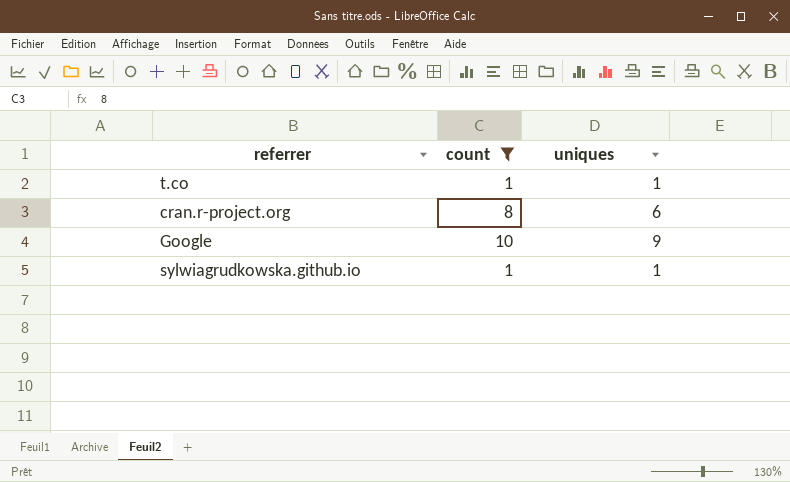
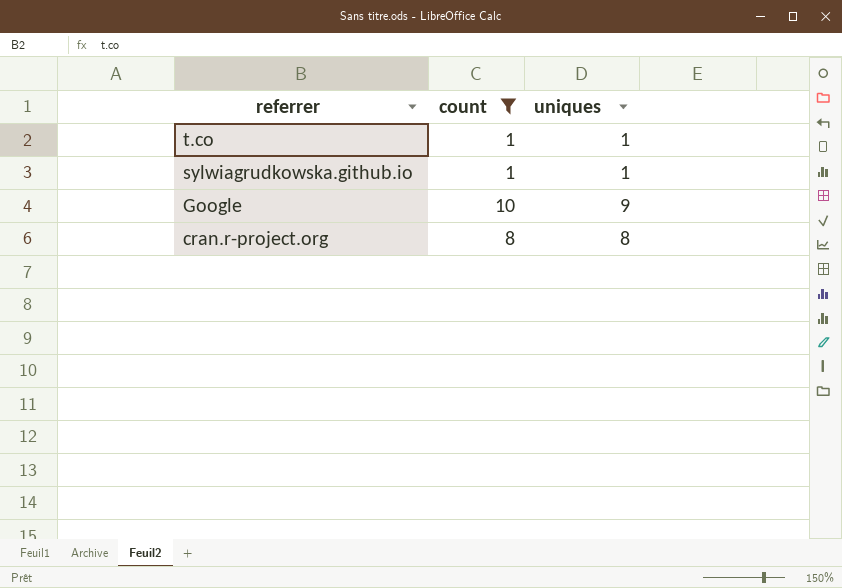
row order: none -> referrer descending
cran.r-project.org | uniques: 6 -> 8

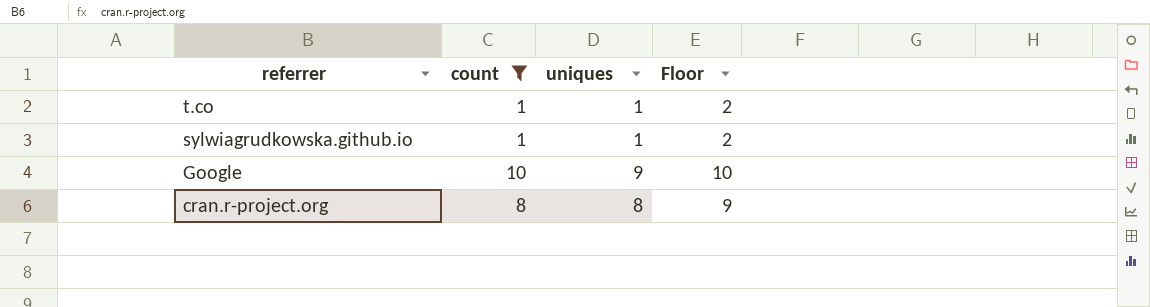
column Floor | formula: none -> [uniques] + 1

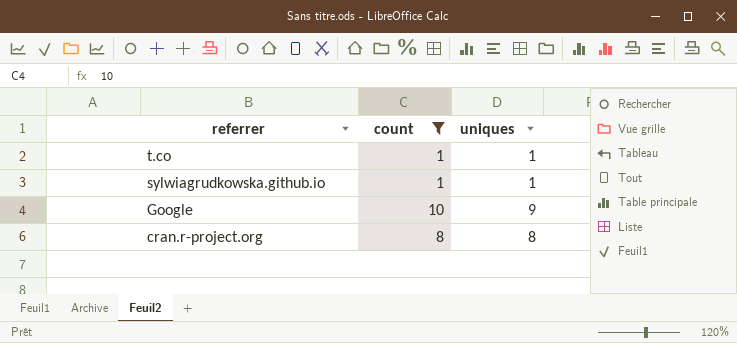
column Floor | formula: [uniques] + 1 -> none

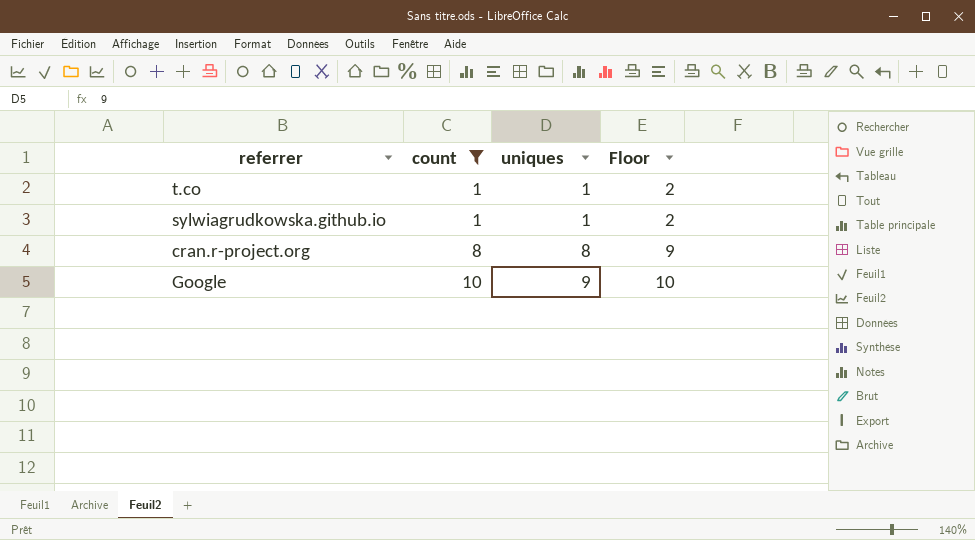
row order: referrer descending -> count ascending
column Floor | formula: none -> [uniques] + 1

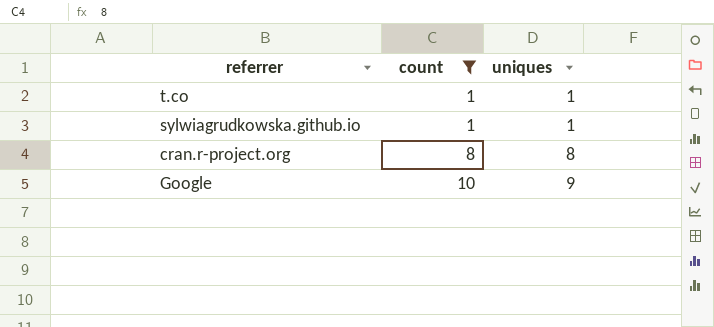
column Floor | formula: [uniques] + 1 -> none

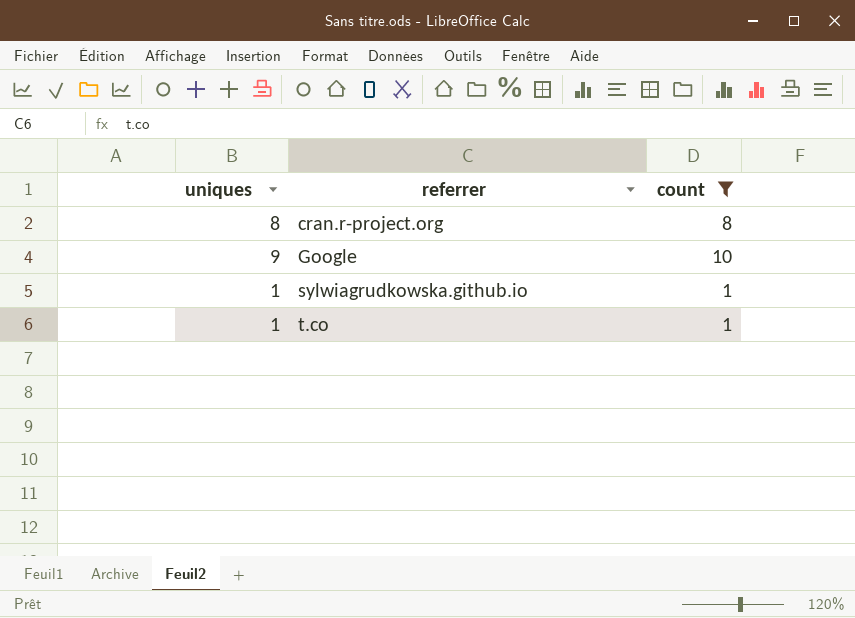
row order: count ascending -> referrer ascending
column uniques | position: 3 -> 1

